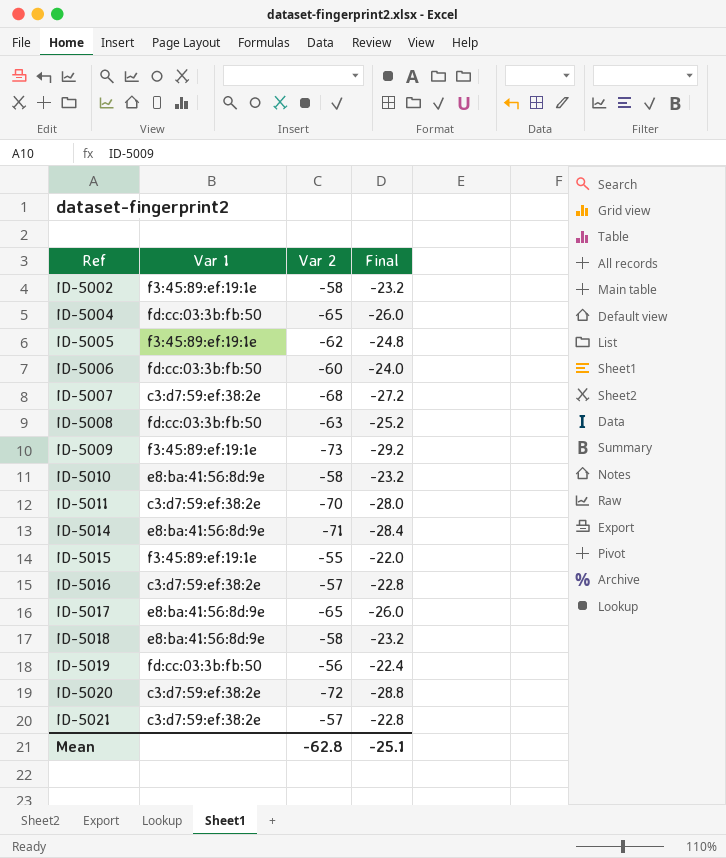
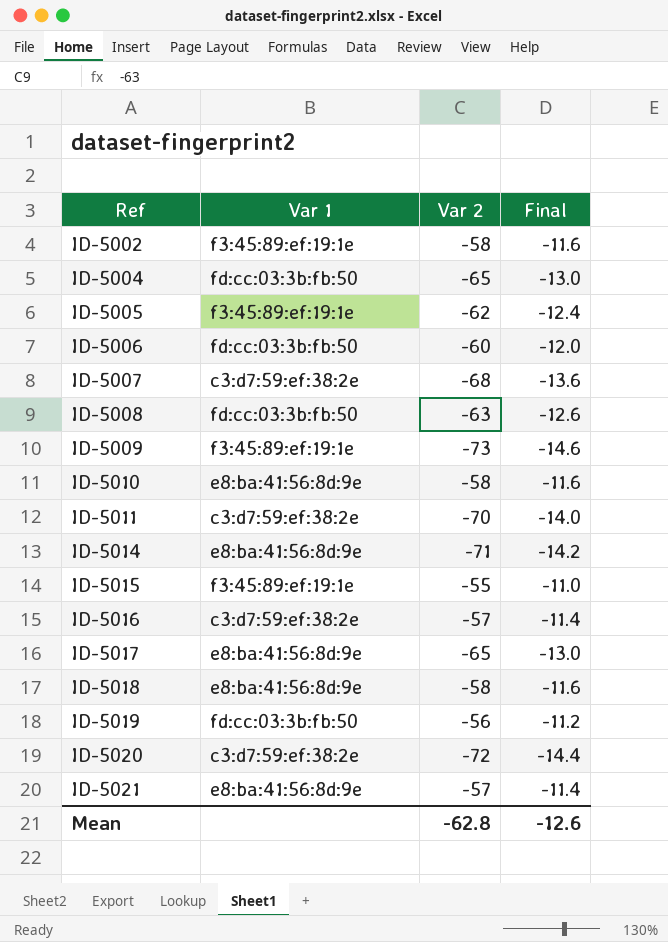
column Final | formula: [Var 2] * 0.4 -> [Var 2] * 0.2
ID-5021 | Var 1: c3:d7:59:ef:38:2e -> e8:ba:41:56:8d:9e
Mean | Final: -25.1 -> -12.6

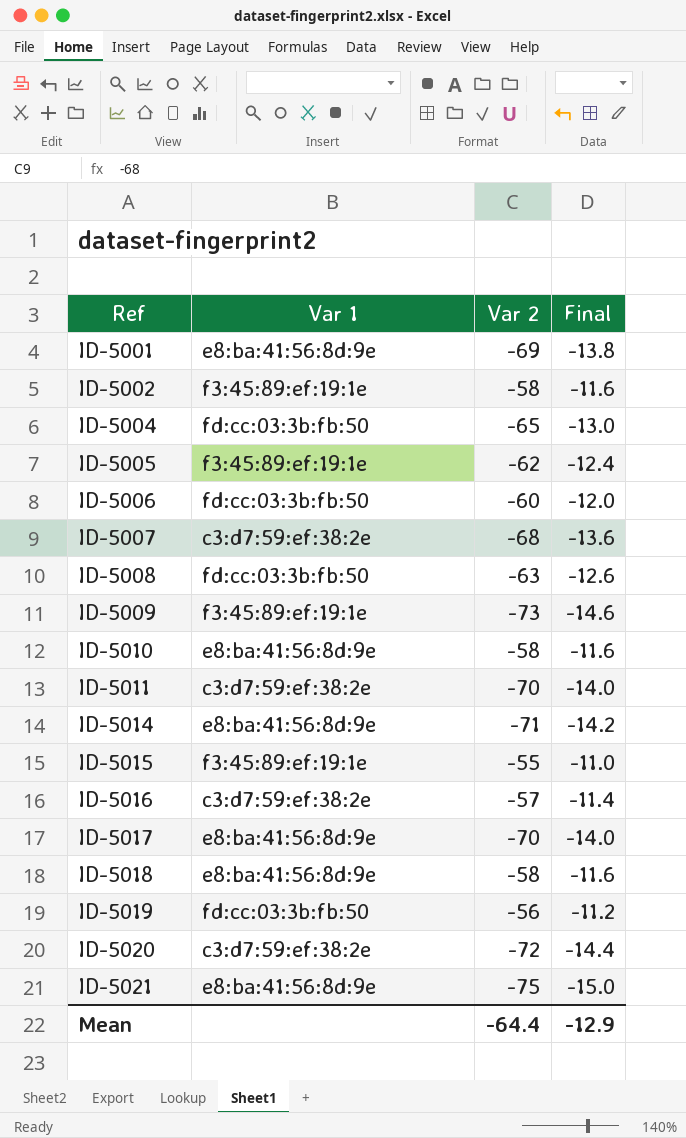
row ID-5001: none -> e8:ba:41:56:8d:9e | -69 | -13.8
ID-5017 | Var 2: -65 -> -70
ID-5017 | Final: -13.0 -> -14.0
ID-5021 | Var 2: -57 -> -75
ID-5021 | Final: -11.4 -> -15.0
Mean | Var 2: -62.8 -> -64.4
Mean | Final: -12.6 -> -12.9

